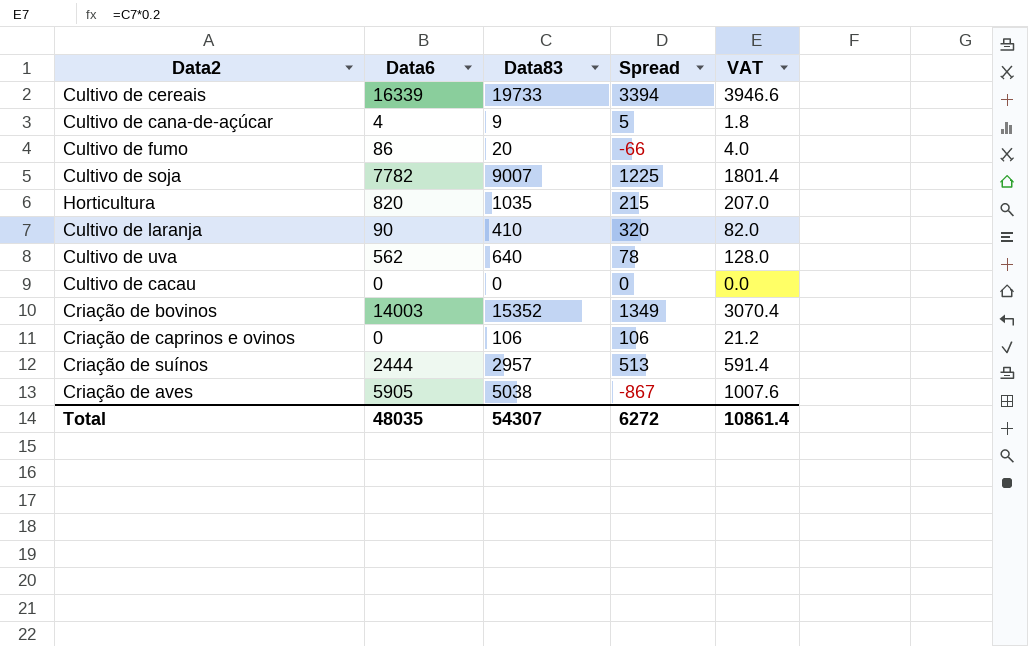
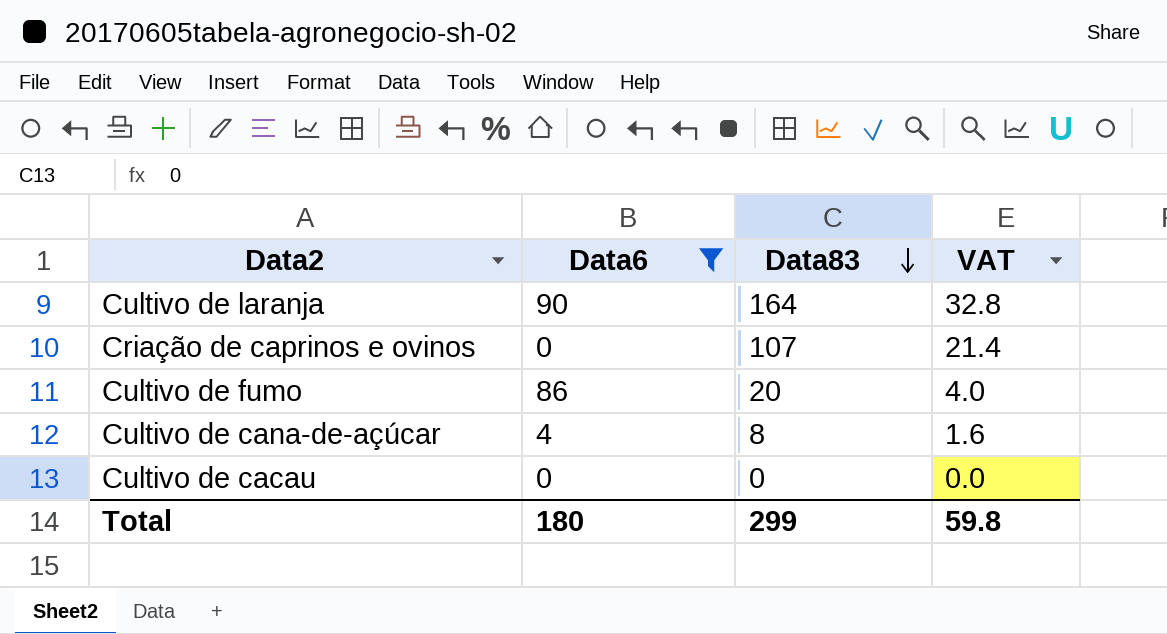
filter: none -> Data6 <= 90
row order: none -> Data83 descending
column Spread | formula: [Data83] - [Data6] -> none
Cultivo de laranja | Data83: 410 -> 164
Cultivo de laranja | VAT: 82.0 -> 32.8
Criação de caprinos e ovinos | Data83: 106 -> 107
Criação de caprinos e ovinos | VAT: 21.2 -> 21.4
Cultivo de cana-de-açúcar | Data83: 9 -> 8
Cultivo de cana-de-açúcar | VAT: 1.8 -> 1.6
Total | Data6: 48035 -> 180
Total | Data83: 54307 -> 299
Total | VAT: 10861.4 -> 59.8

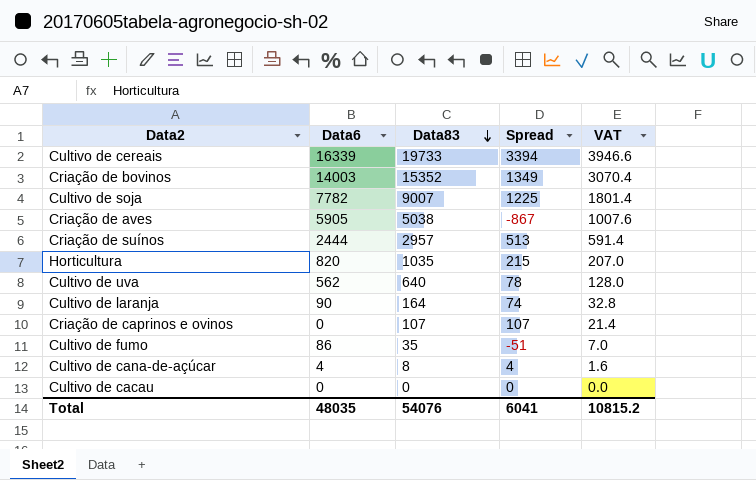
filter: Data6 <= 90 -> none
column Spread | formula: none -> [Data83] - [Data6]
Cultivo de fumo | Data83: 20 -> 35
Cultivo de fumo | VAT: 4.0 -> 7.0
Total | Data6: 180 -> 48035
Total | Data83: 299 -> 54076
Total | VAT: 59.8 -> 10815.2

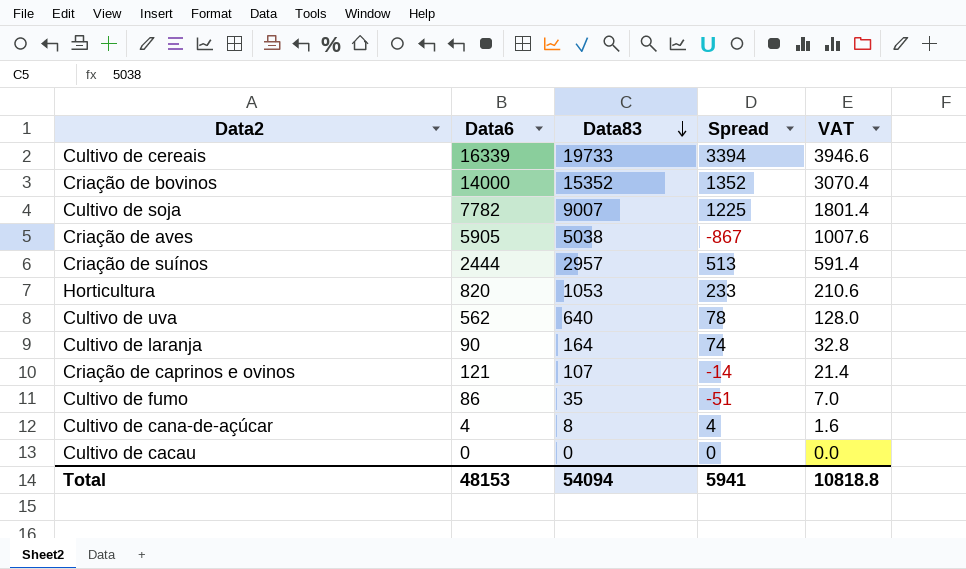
Criação de bovinos | Data6: 14003 -> 14000
Criação de bovinos | Spread: 1349 -> 1352
Horticultura | Data83: 1035 -> 1053
Horticultura | Spread: 215 -> 233
Horticultura | VAT: 207.0 -> 210.6
Criação de caprinos e ovinos | Data6: 0 -> 121
Criação de caprinos e ovinos | Spread: 107 -> -14
Total | Data6: 48035 -> 48153
Total | Data83: 54076 -> 54094
Total | Spread: 6041 -> 5941
Total | VAT: 10815.2 -> 10818.8

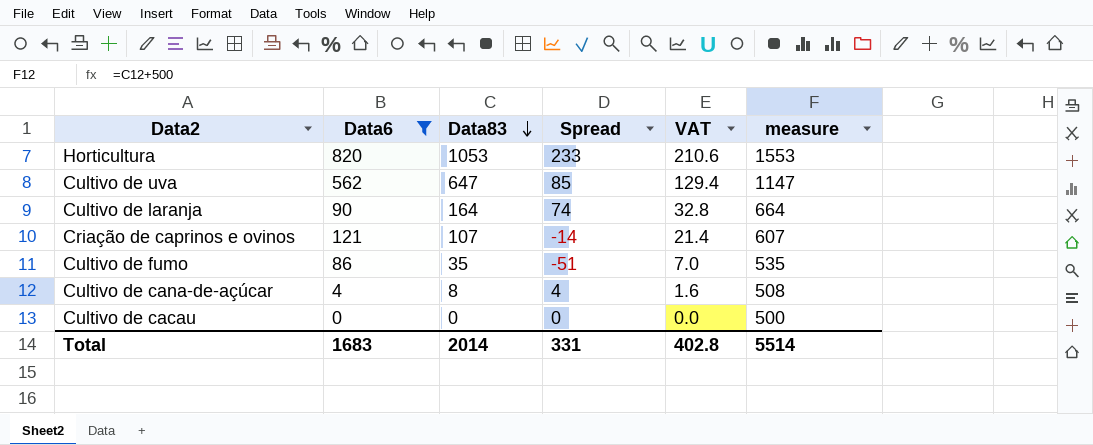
filter: none -> Data6 <= 820
column measure | formula: none -> [Data83] + 500
Cultivo de uva | Data83: 640 -> 647
Cultivo de uva | Spread: 78 -> 85
Cultivo de uva | VAT: 128.0 -> 129.4
Total | Data6: 48153 -> 1683
Total | Data83: 54094 -> 2014
Total | Spread: 5941 -> 331
Total | VAT: 10818.8 -> 402.8

